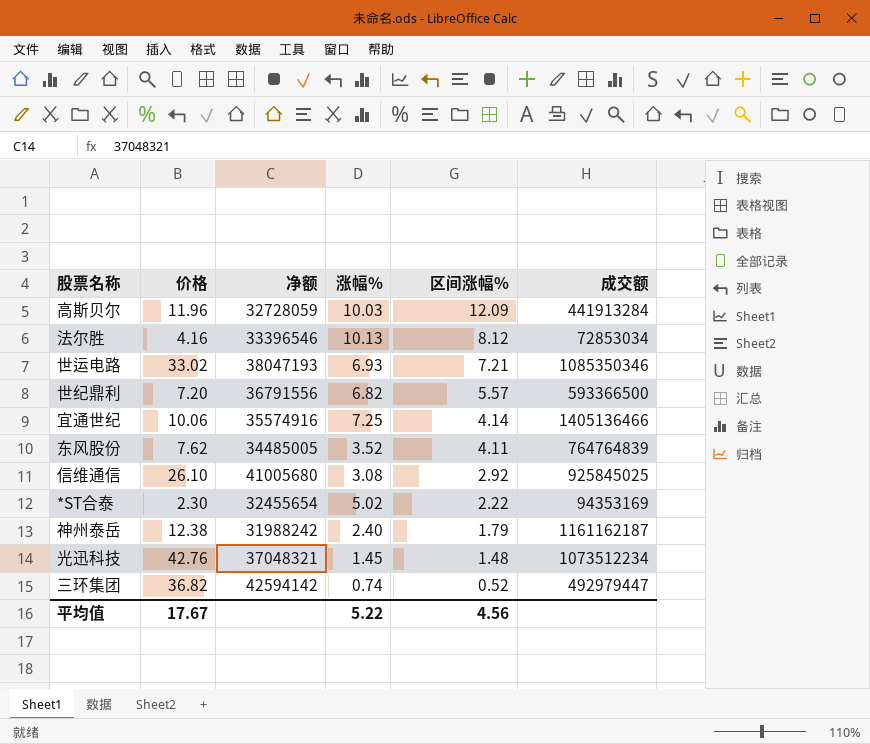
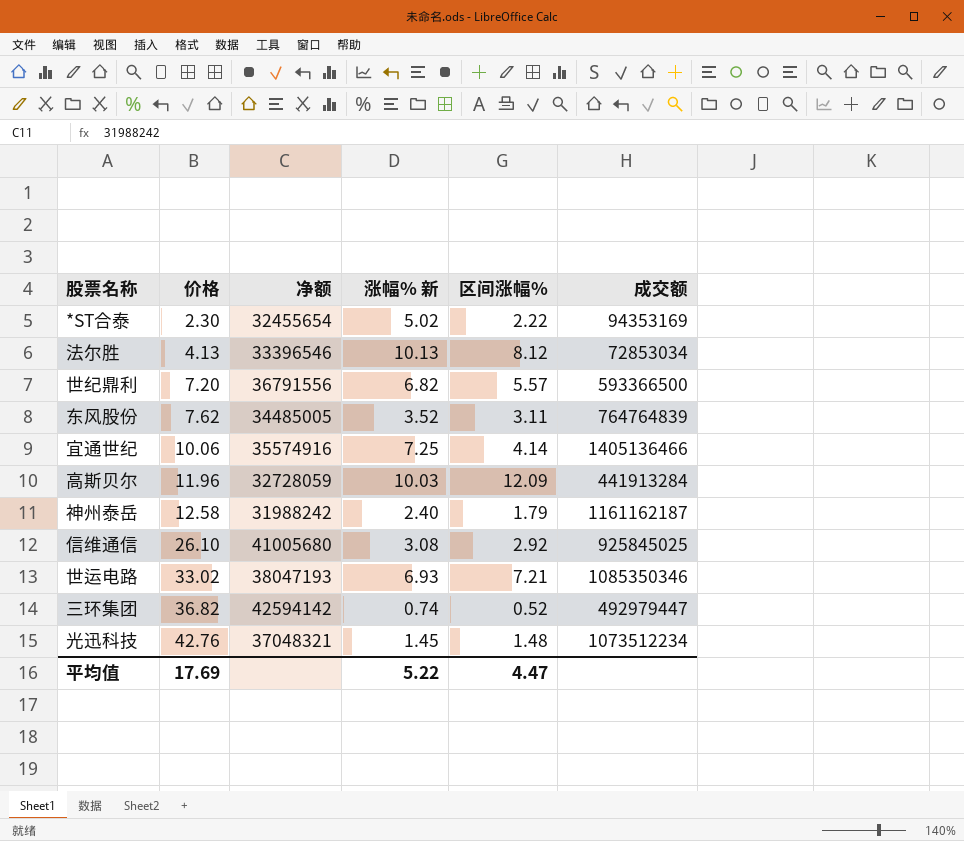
row order: 区间涨幅% descending -> 价格 ascending
column name: 涨幅% -> 涨幅% 新
法尔胜 | 价格: 4.16 -> 4.13
东风股份 | 区间涨幅%: 4.11 -> 3.11
神州泰岳 | 价格: 12.38 -> 12.58
平均值 | 价格: 17.67 -> 17.69
平均值 | 区间涨幅%: 4.56 -> 4.47

